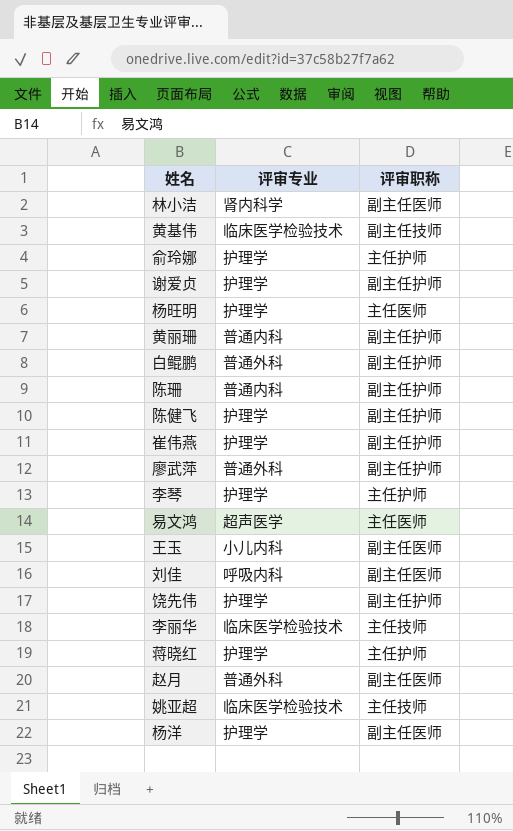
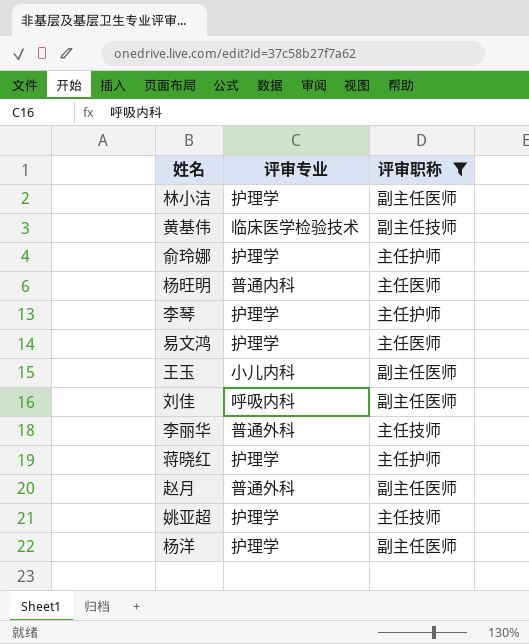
filter: none -> 评审职称 != 副主任护师
林小洁 | 评审专业: 肾内科学 -> 护理学
杨旺明 | 评审专业: 护理学 -> 普通内科
易文鸿 | 评审专业: 超声医学 -> 护理学
李丽华 | 评审专业: 临床医学检验技术 -> 普通外科
姚亚超 | 评审专业: 临床医学检验技术 -> 护理学

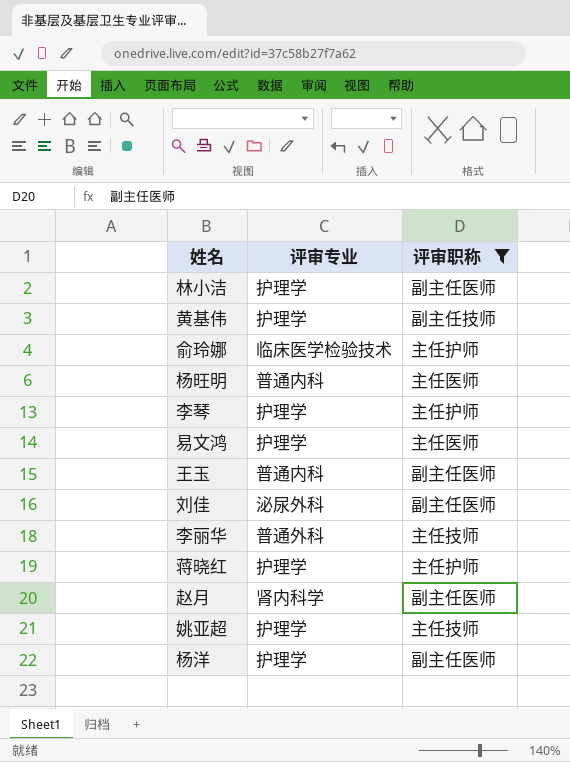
黄基伟 | 评审专业: 临床医学检验技术 -> 护理学
俞玲娜 | 评审专业: 护理学 -> 临床医学检验技术
王玉 | 评审专业: 小儿内科 -> 普通内科
刘佳 | 评审专业: 呼吸内科 -> 泌尿外科
赵月 | 评审专业: 普通外科 -> 肾内科学

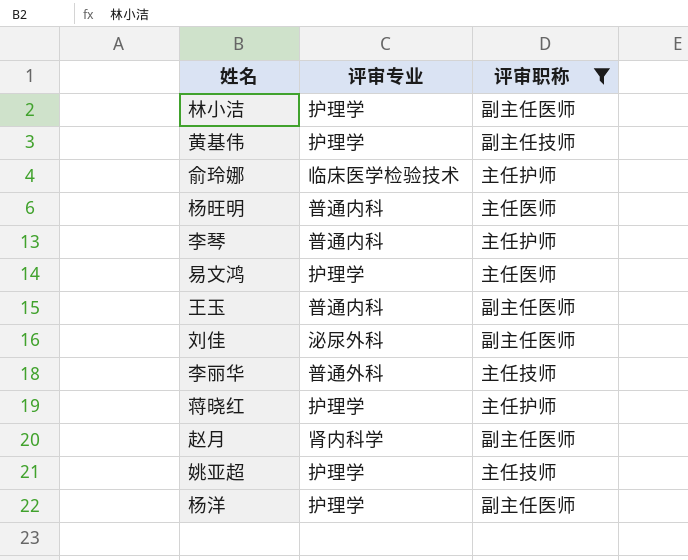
李琴 | 评审专业: 护理学 -> 普通内科

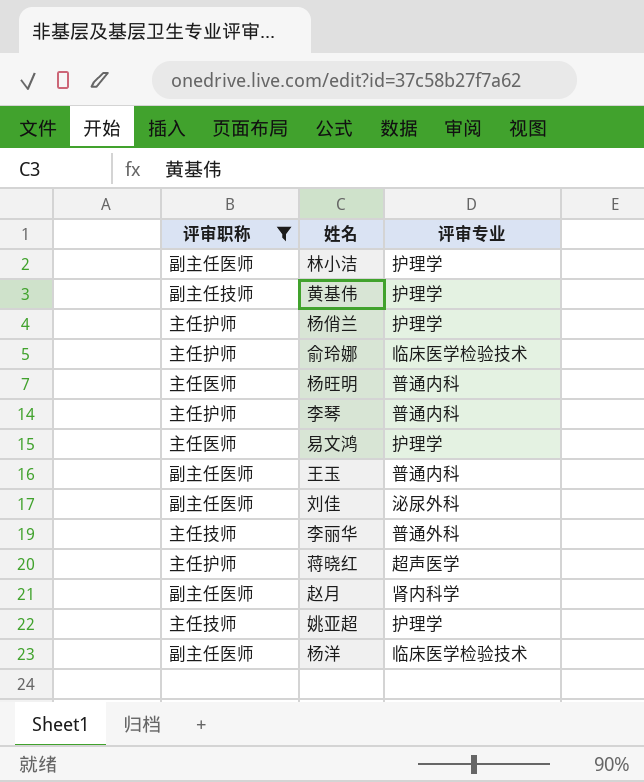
column 评审职称 | position: 3 -> 1
row 杨俏兰: none -> 主任护师 | 护理学
蒋晓红 | 评审专业: 护理学 -> 超声医学
杨洋 | 评审专业: 护理学 -> 临床医学检验技术

